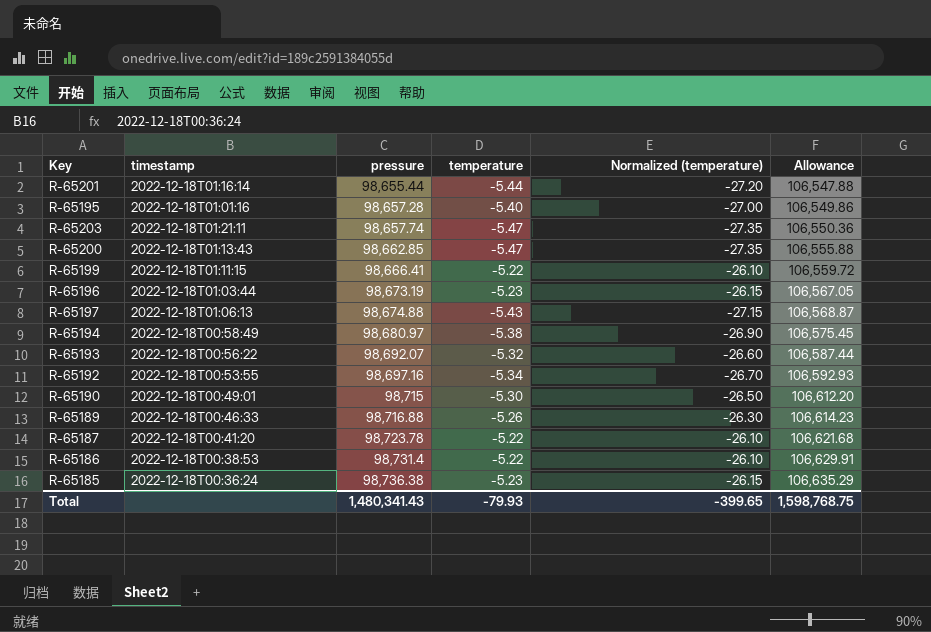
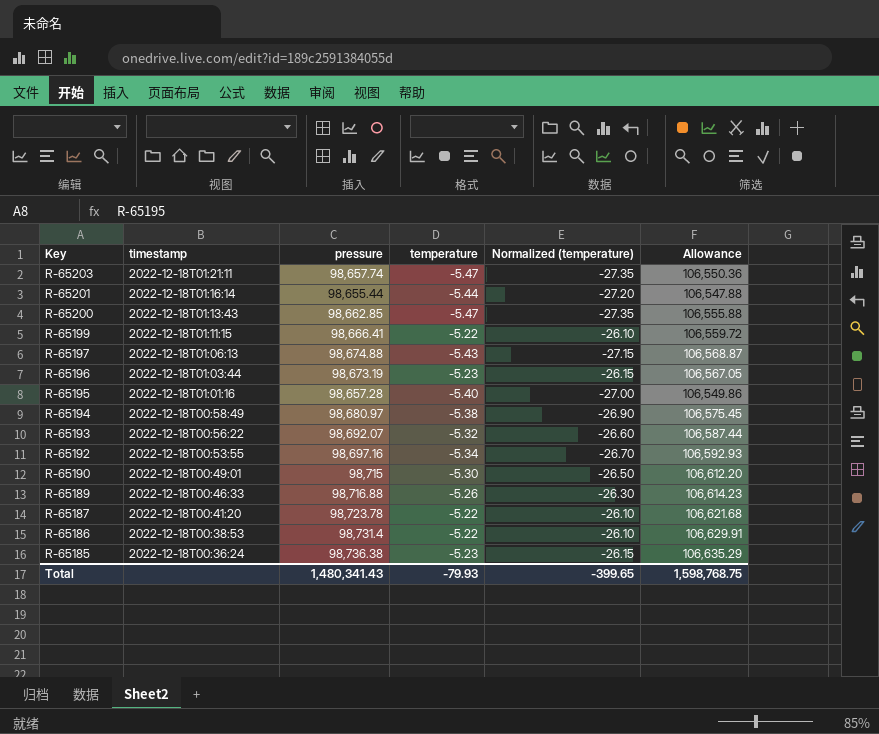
row order: pressure ascending -> Key descending

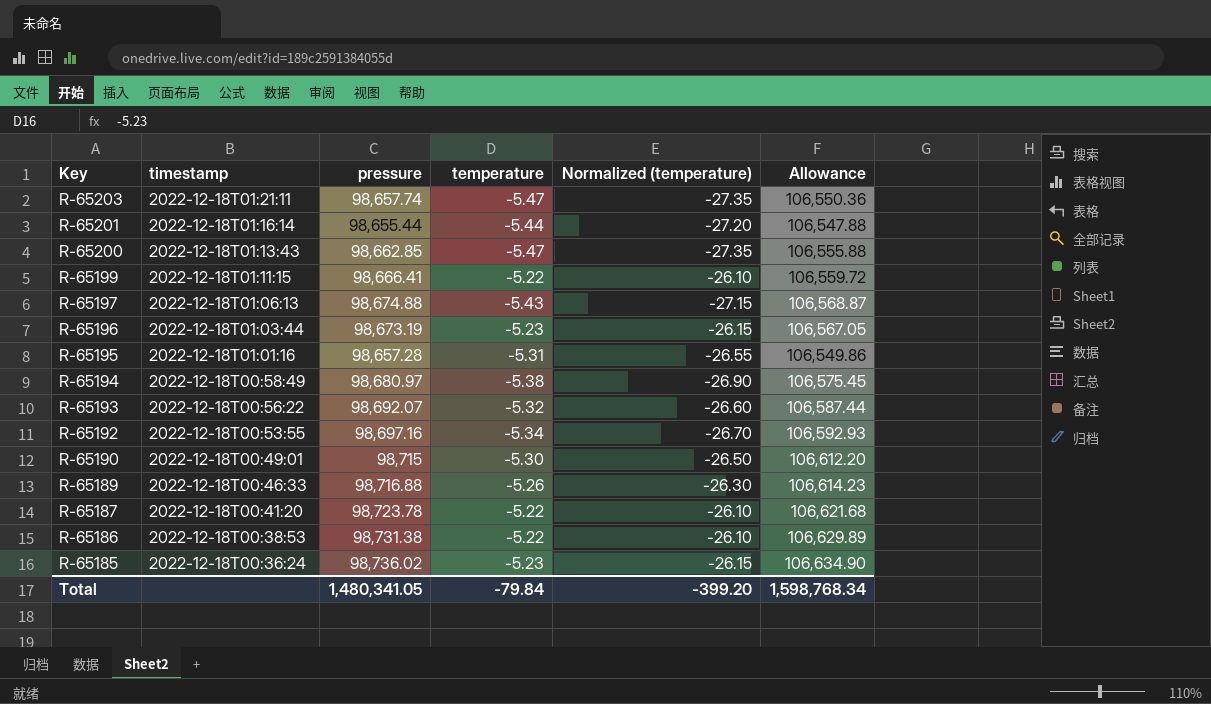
R-65195 | temperature: -5.40 -> -5.31
R-65195 | Normalized (temperature): -27.00 -> -26.55
R-65186 | pressure: 98,731.4 -> 98,731.38
R-65186 | Allowance: 106,629.91 -> 106,629.89
R-65185 | pressure: 98,736.38 -> 98,736.02
R-65185 | Allowance: 106,635.29 -> 106,634.90
Total | pressure: 1,480,341.43 -> 1,480,341.05
Total | temperature: -79.93 -> -79.84
Total | Normalized (temperature): -399.65 -> -399.20
Total | Allowance: 1,598,768.75 -> 1,598,768.34

